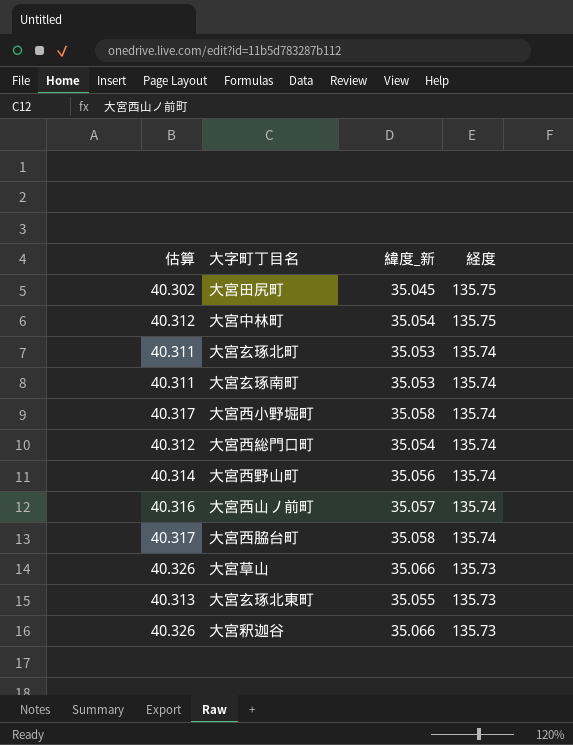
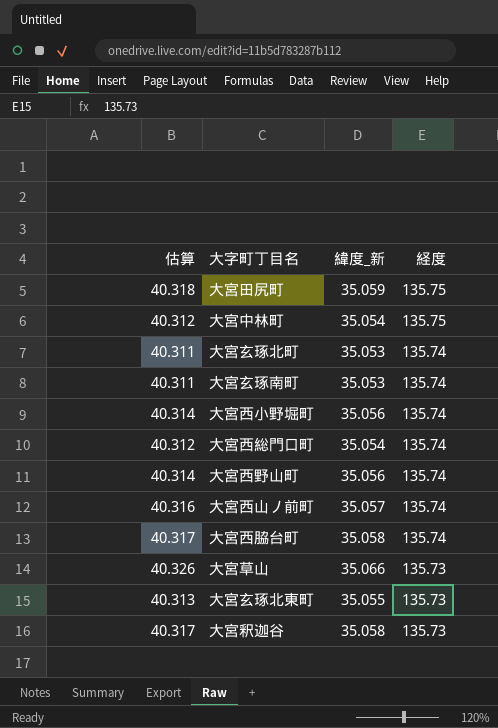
大宮田尻町 | 估算: 40.302 -> 40.318
大宮田尻町 | 緯度_新: 35.045 -> 35.059
大宮西小野堀町 | 估算: 40.317 -> 40.314
大宮西小野堀町 | 緯度_新: 35.058 -> 35.056
大宮釈迦谷 | 估算: 40.326 -> 40.317
大宮釈迦谷 | 緯度_新: 35.066 -> 35.058

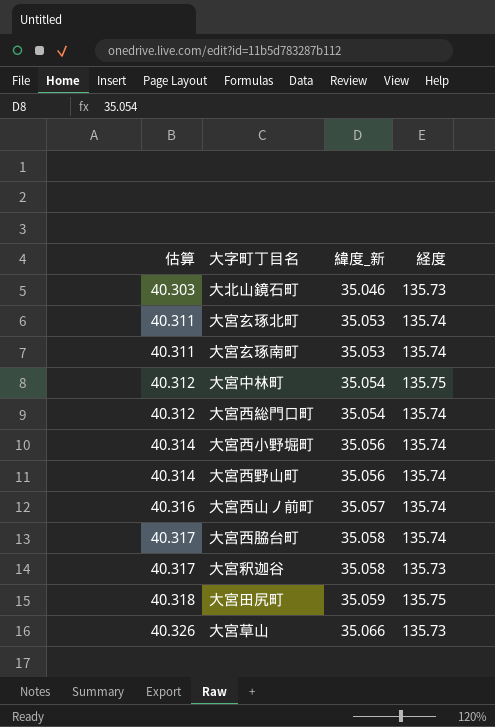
row order: 経度 descending -> 估算 ascending
row 大宮玄琢北東町: 40.313 | 35.055 | 135.73 -> none
row 大北山鏡石町: none -> 40.303 | 35.046 | 135.73

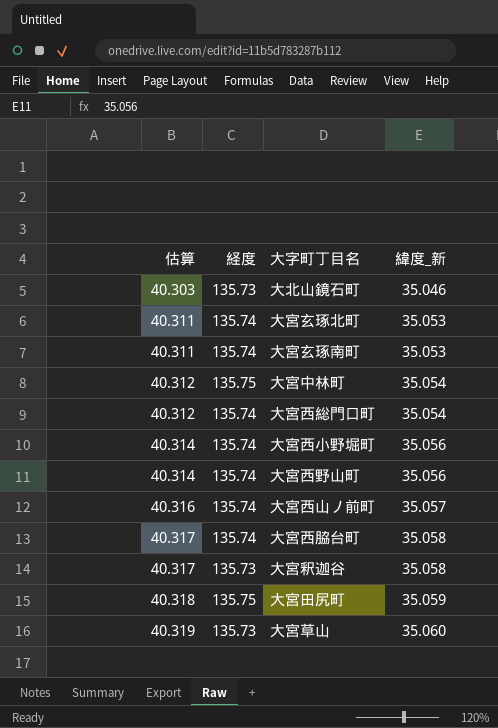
column 経度 | position: 4 -> 2
大宮草山 | 估算: 40.326 -> 40.319
大宮草山 | 緯度_新: 35.066 -> 35.060

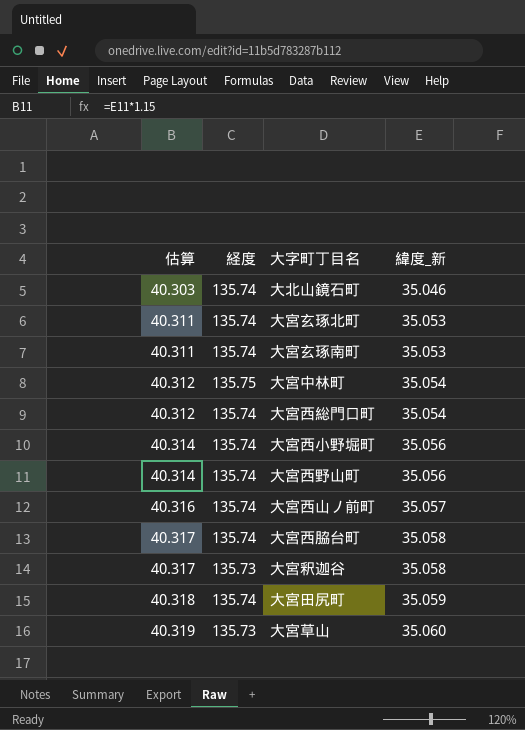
大北山鏡石町 | 経度: 135.73 -> 135.74
大宮田尻町 | 経度: 135.75 -> 135.74

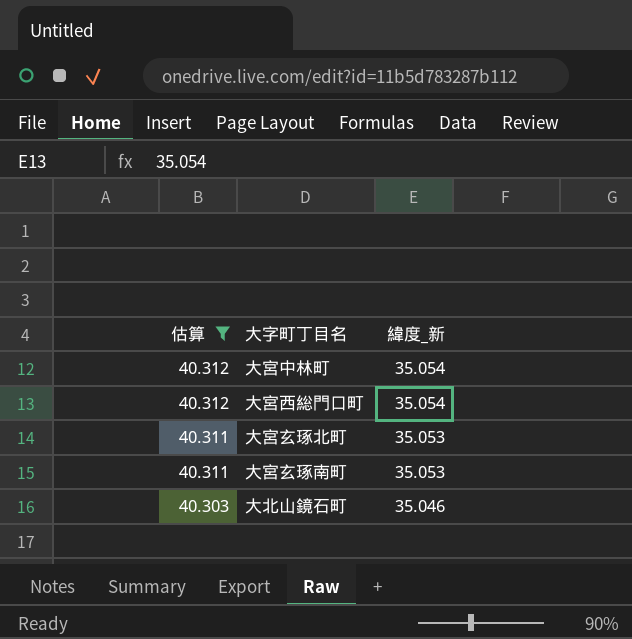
filter: none -> 估算 <= 40.312
row order: 估算 ascending -> 估算 descending
column 経度 | position: 2 -> none

